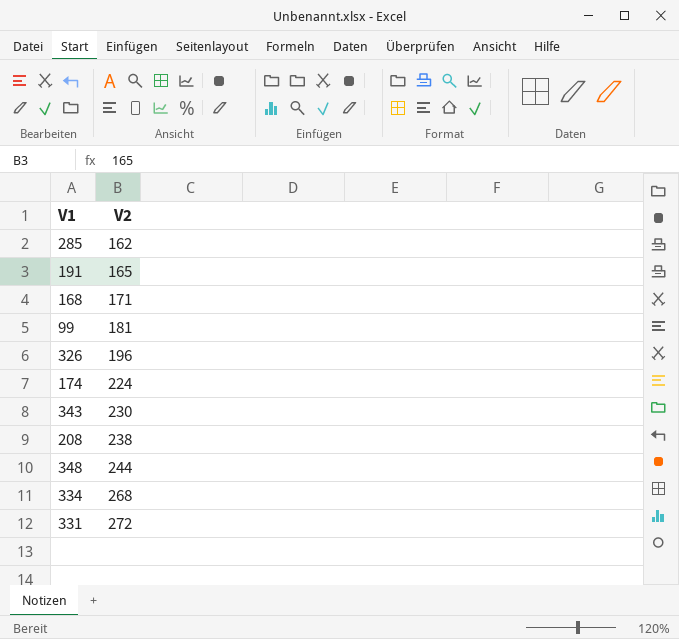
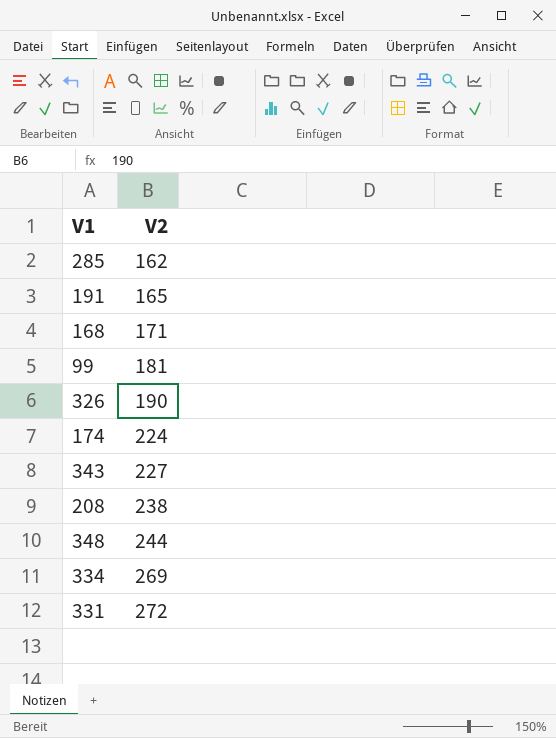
326 | V2: 196 -> 190
343 | V2: 230 -> 227
334 | V2: 268 -> 269

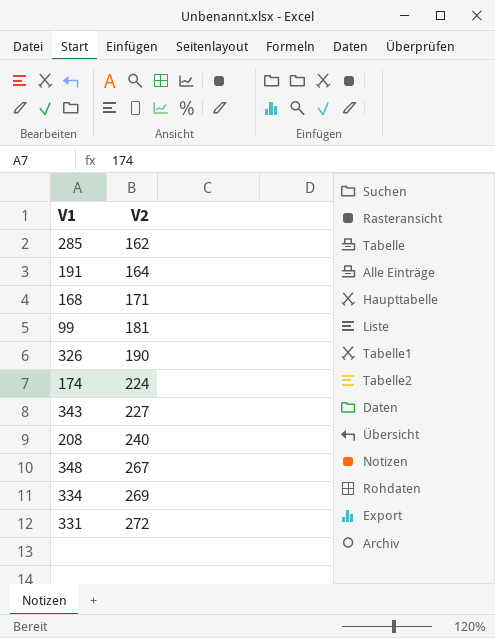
191 | V2: 165 -> 164
208 | V2: 238 -> 240
348 | V2: 244 -> 267

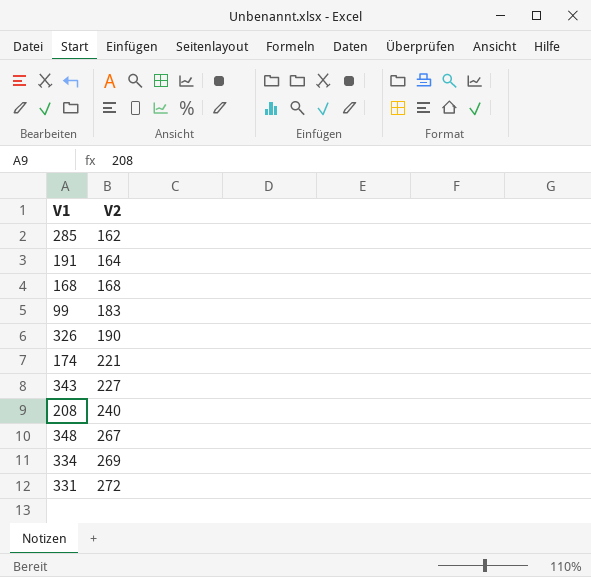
168 | V2: 171 -> 168
99 | V2: 181 -> 183
174 | V2: 224 -> 221

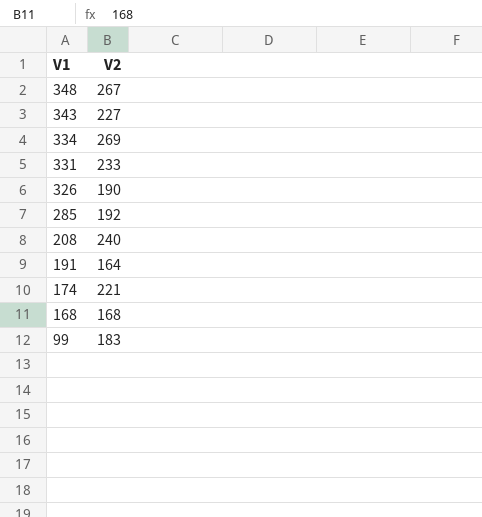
row order: V2 ascending -> V1 descending
331 | V2: 272 -> 233
285 | V2: 162 -> 192

